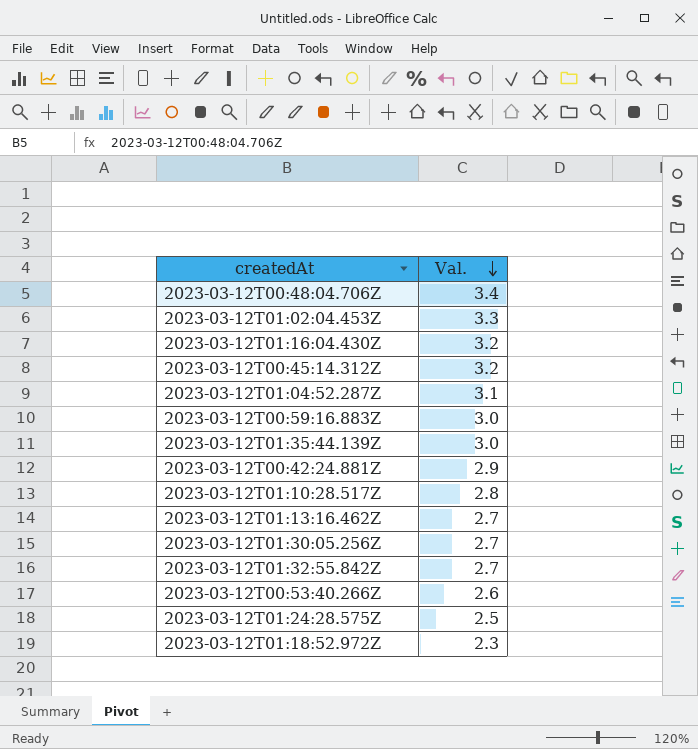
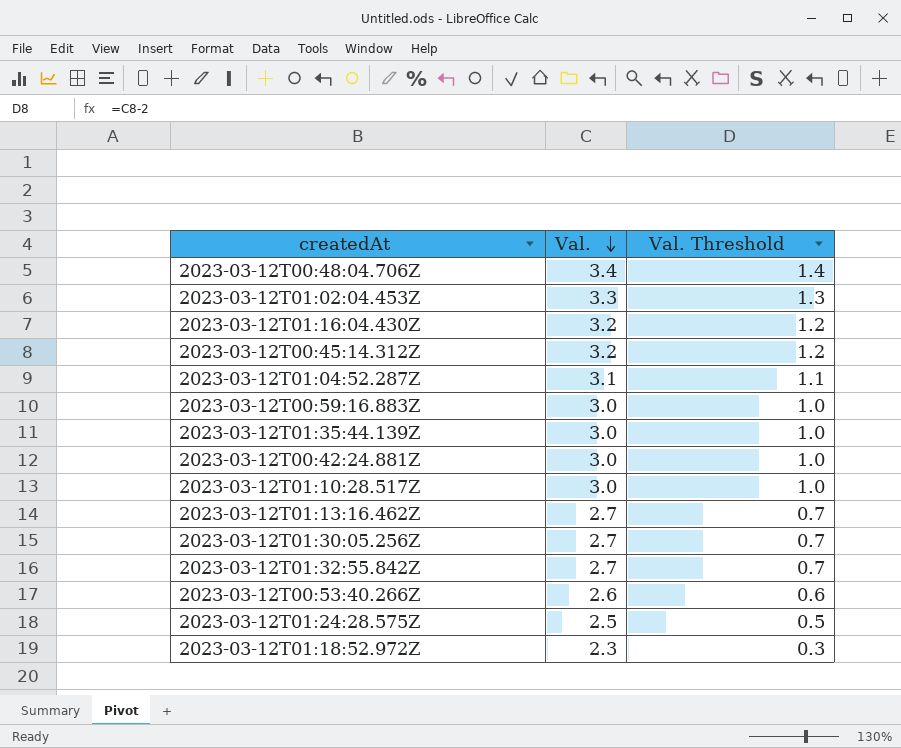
column Val. Threshold | formula: none -> [Val.] - 2
2023-03-12T00:42:24.881Z | Val.: 2.9 -> 3.0
2023-03-12T01:10:28.517Z | Val.: 2.8 -> 3.0

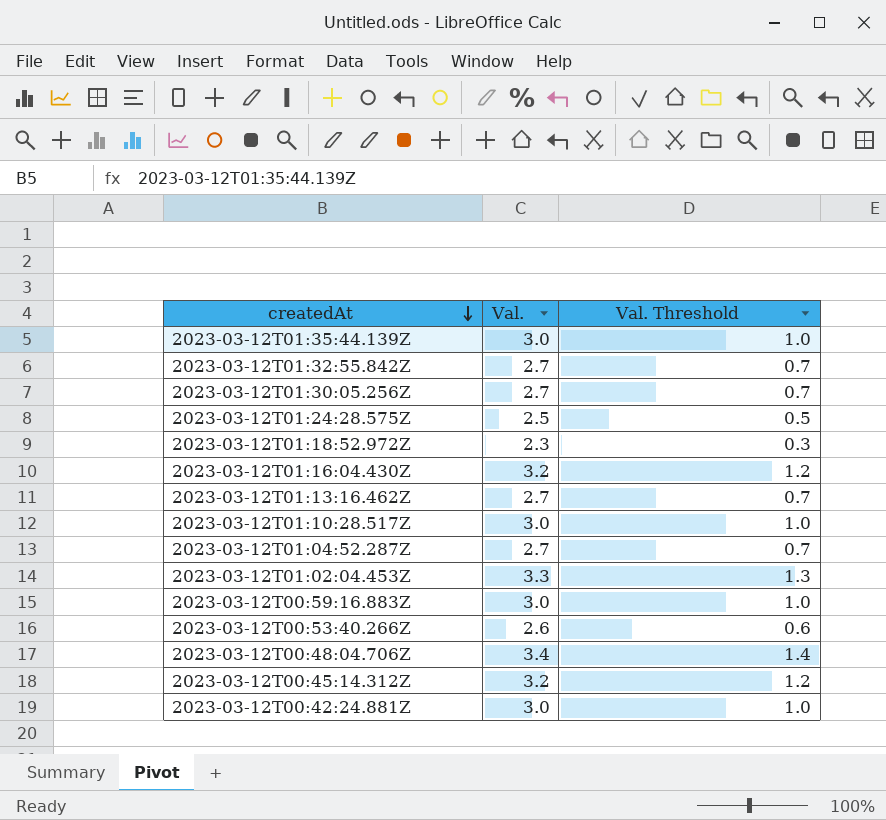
row order: Val. descending -> createdAt descending
2023-03-12T01:04:52.287Z | Val.: 3.1 -> 2.7
2023-03-12T01:04:52.287Z | Val. Threshold: 1.1 -> 0.7

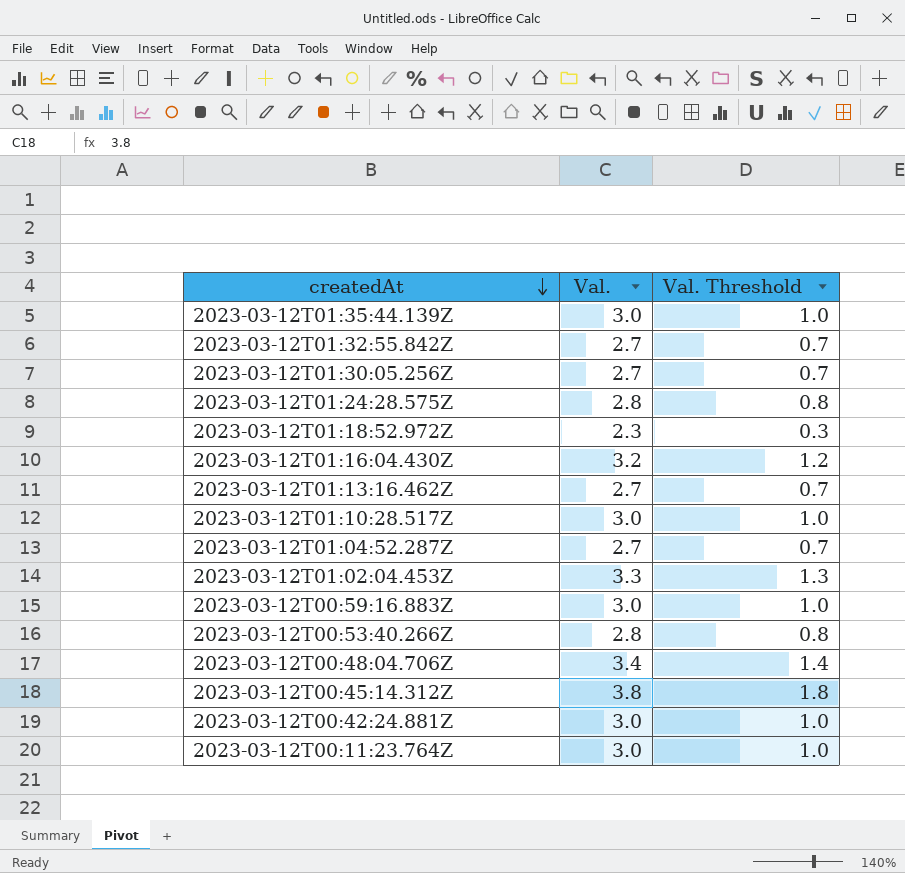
2023-03-12T01:24:28.575Z | Val.: 2.5 -> 2.8
2023-03-12T01:24:28.575Z | Val. Threshold: 0.5 -> 0.8
2023-03-12T00:53:40.266Z | Val.: 2.6 -> 2.8
2023-03-12T00:53:40.266Z | Val. Threshold: 0.6 -> 0.8
2023-03-12T00:45:14.312Z | Val.: 3.2 -> 3.8
2023-03-12T00:45:14.312Z | Val. Threshold: 1.2 -> 1.8
row 2023-03-12T00:11:23.764Z: none -> 3.0 | 1.0

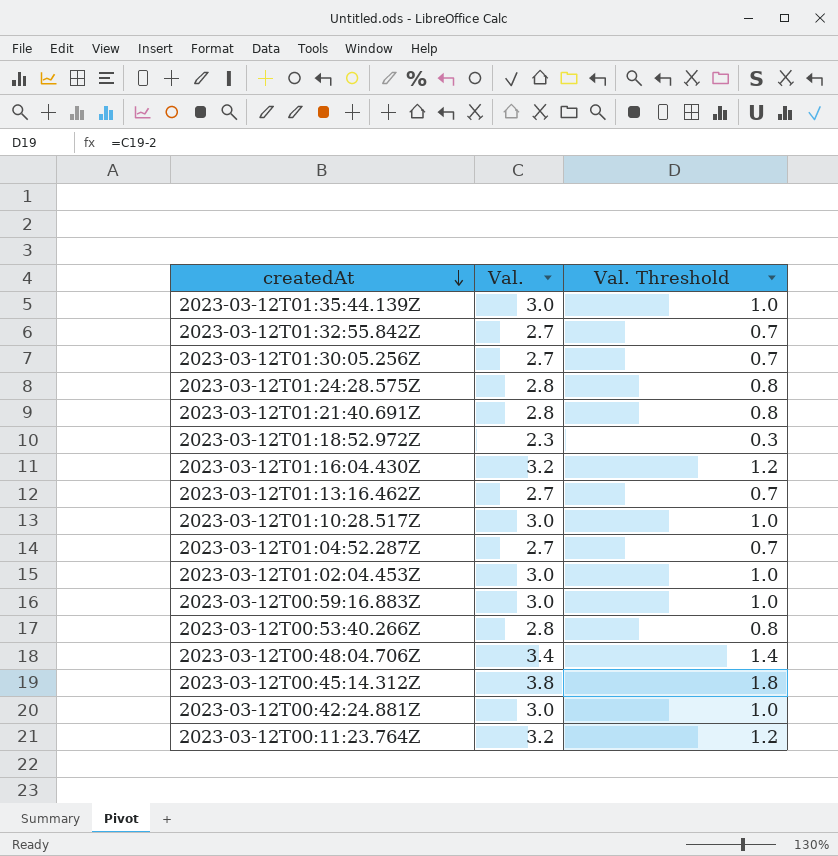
row 2023-03-12T01:21:40.691Z: none -> 2.8 | 0.8
2023-03-12T01:02:04.453Z | Val.: 3.3 -> 3.0
2023-03-12T01:02:04.453Z | Val. Threshold: 1.3 -> 1.0
2023-03-12T00:11:23.764Z | Val.: 3.0 -> 3.2
2023-03-12T00:11:23.764Z | Val. Threshold: 1.0 -> 1.2

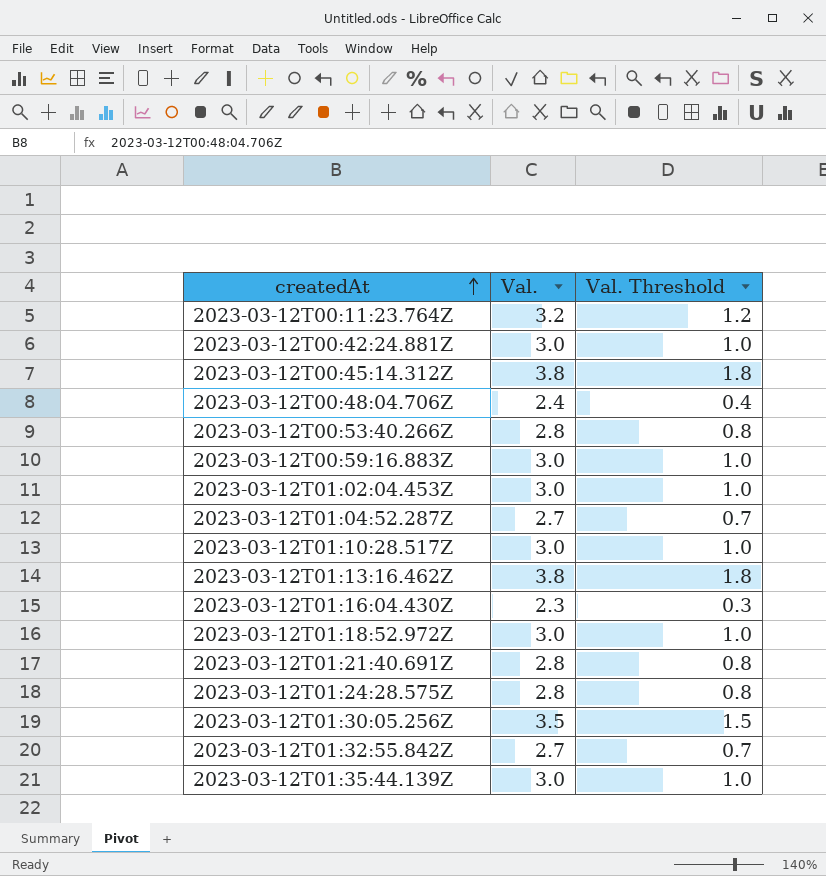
row order: createdAt descending -> createdAt ascending
2023-03-12T00:48:04.706Z | Val.: 3.4 -> 2.4
2023-03-12T00:48:04.706Z | Val. Threshold: 1.4 -> 0.4
2023-03-12T01:13:16.462Z | Val.: 2.7 -> 3.8
2023-03-12T01:13:16.462Z | Val. Threshold: 0.7 -> 1.8
2023-03-12T01:16:04.430Z | Val.: 3.2 -> 2.3
2023-03-12T01:16:04.430Z | Val. Threshold: 1.2 -> 0.3
2023-03-12T01:18:52.972Z | Val.: 2.3 -> 3.0
2023-03-12T01:18:52.972Z | Val. Threshold: 0.3 -> 1.0
2023-03-12T01:30:05.256Z | Val.: 2.7 -> 3.5
2023-03-12T01:30:05.256Z | Val. Threshold: 0.7 -> 1.5

